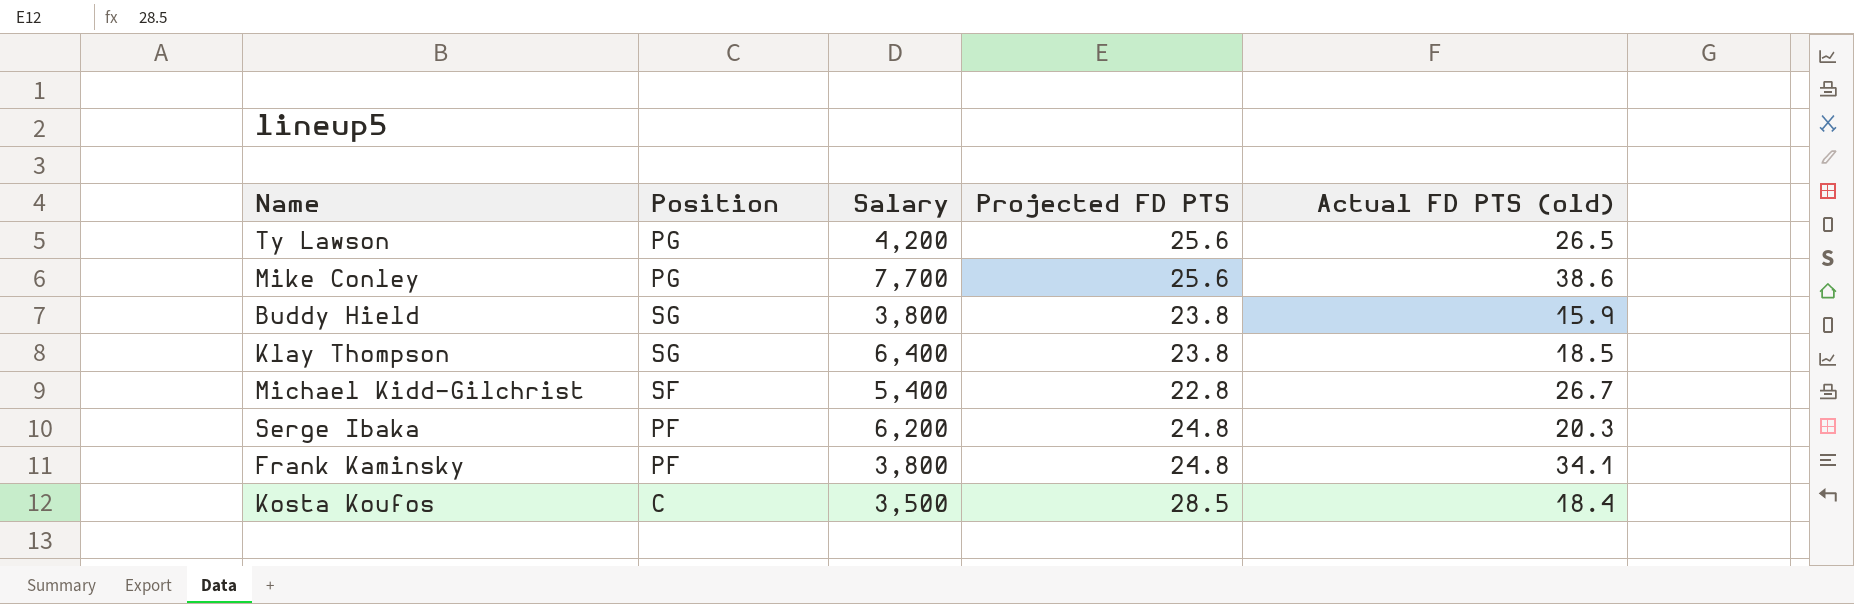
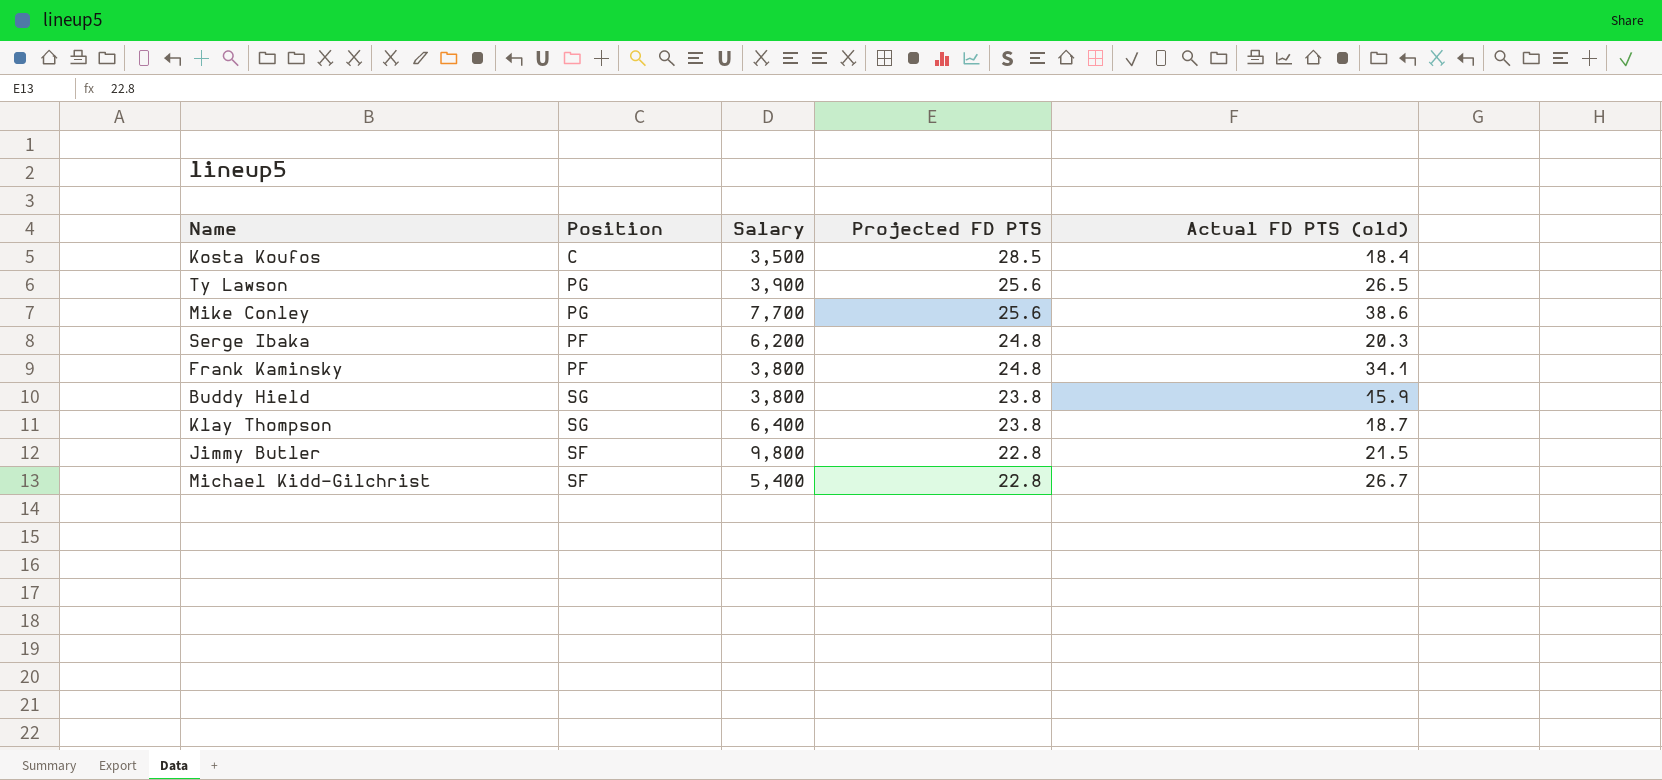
row order: none -> Projected FD PTS descending
Ty Lawson | Salary: 4,200 -> 3,900
Klay Thompson | Actual FD PTS (old): 18.5 -> 18.7
row Jimmy Butler: none -> SF | 9,800 | 22.8 | 21.5

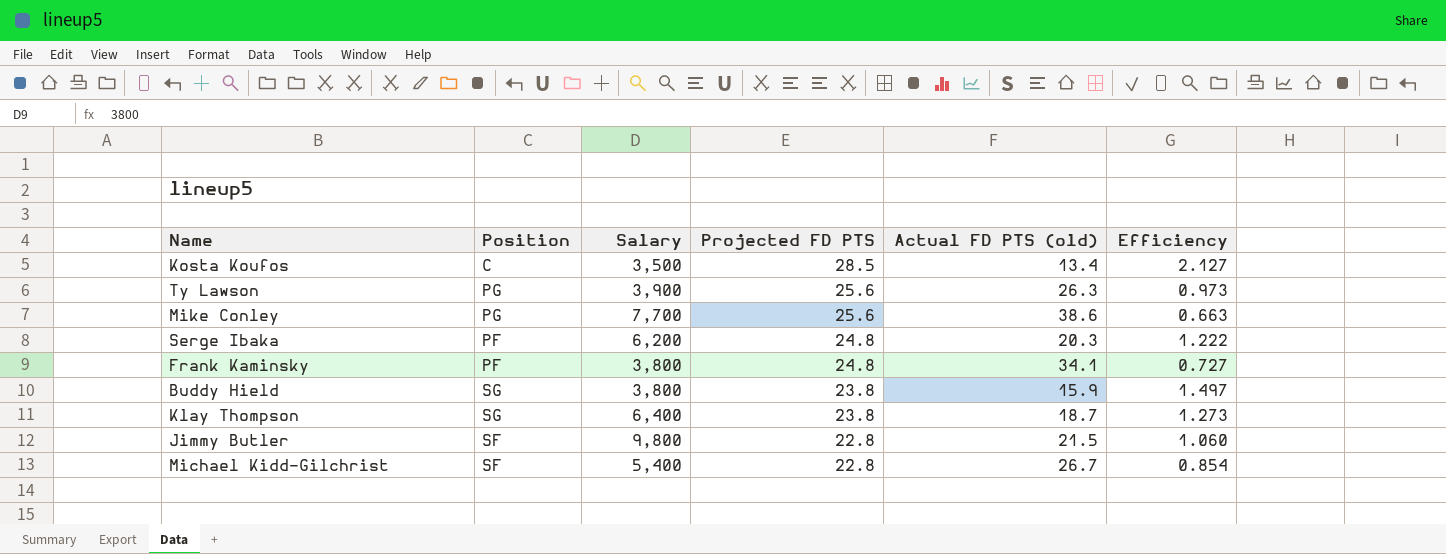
column Efficiency | formula: none -> [Projected FD PTS] / [Actual FD PTS (old)]
Kosta Koufos | Actual FD PTS (old): 18.4 -> 13.4
Ty Lawson | Actual FD PTS (old): 26.5 -> 26.3

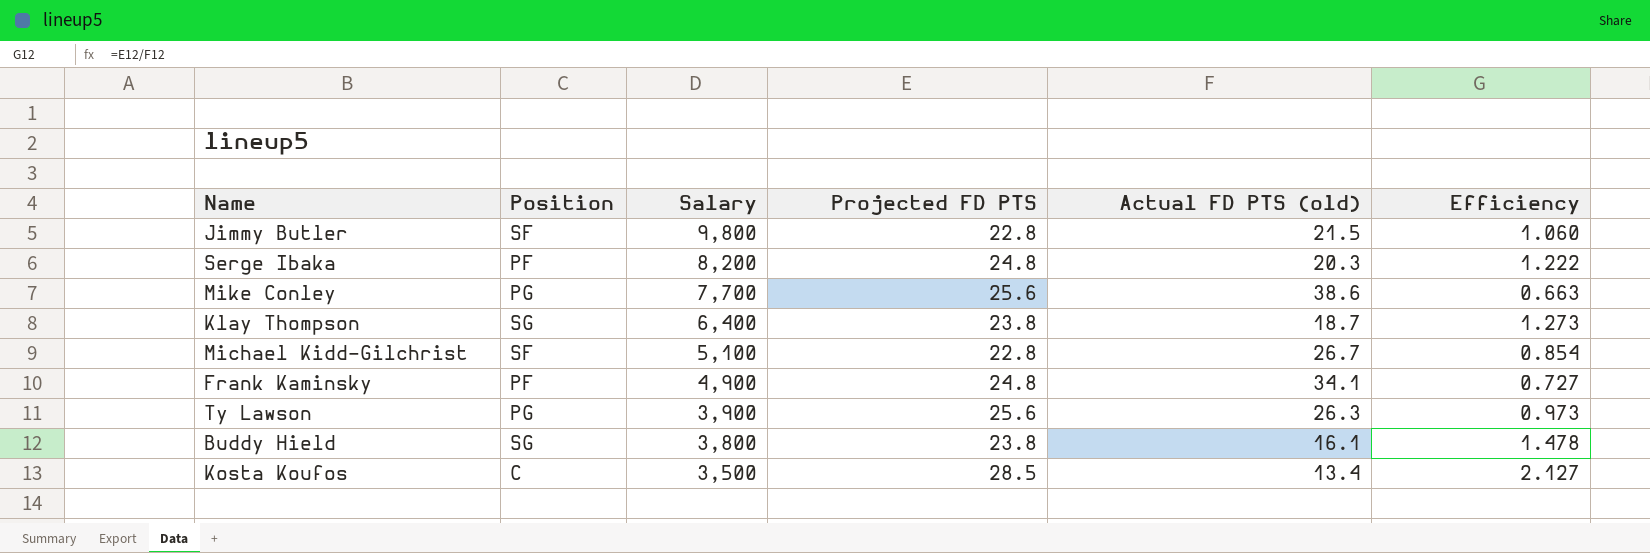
row order: Projected FD PTS descending -> Salary descending
Serge Ibaka | Salary: 6,200 -> 8,200
Michael Kidd-Gilchrist | Salary: 5,400 -> 5,100
Frank Kaminsky | Salary: 3,800 -> 4,900
Buddy Hield | Actual FD PTS (old): 15.9 -> 16.1
Buddy Hield | Efficiency: 1.497 -> 1.478

